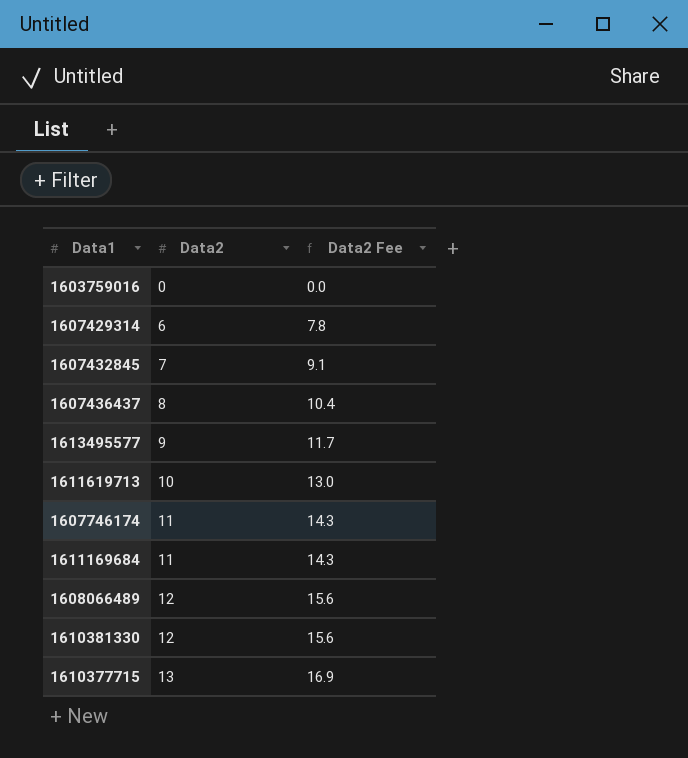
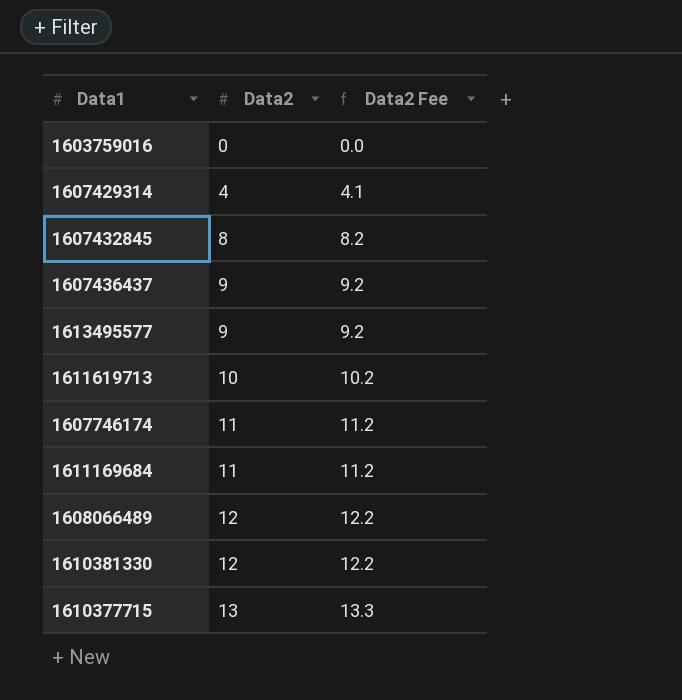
column Data2 Fee | formula: [Data2] * 1.3 -> [Data2] * 1.02
1607429314 | Data2: 6 -> 4
1607432845 | Data2: 7 -> 8
1607436437 | Data2: 8 -> 9

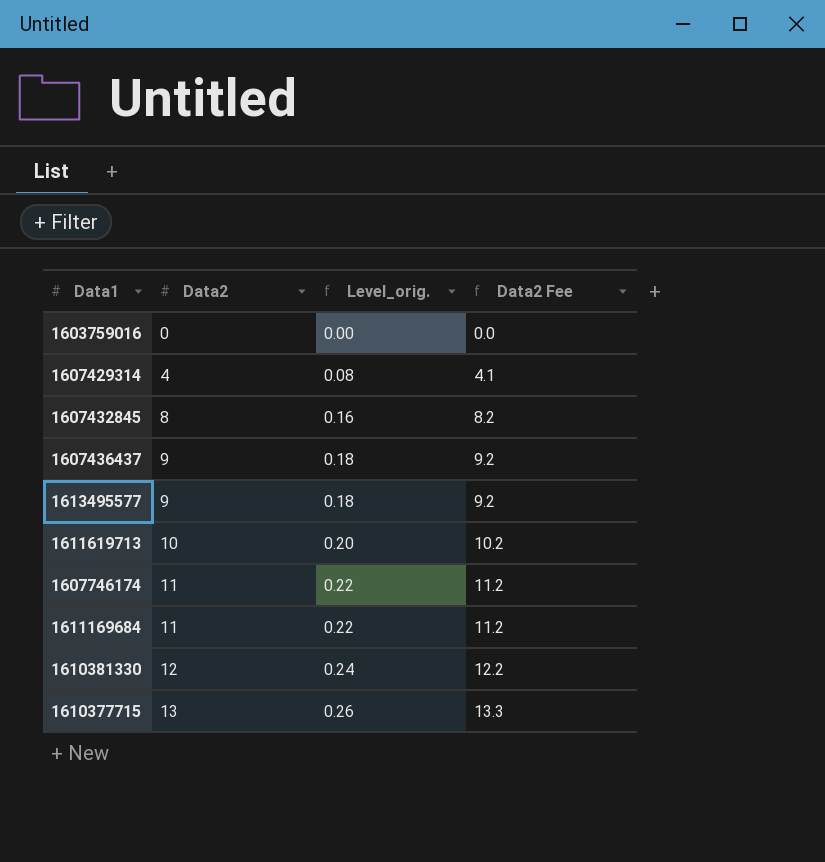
column Level_orig. | formula: none -> [Data2] * 0.02
row 1608066489: 12 | 12.2 -> none

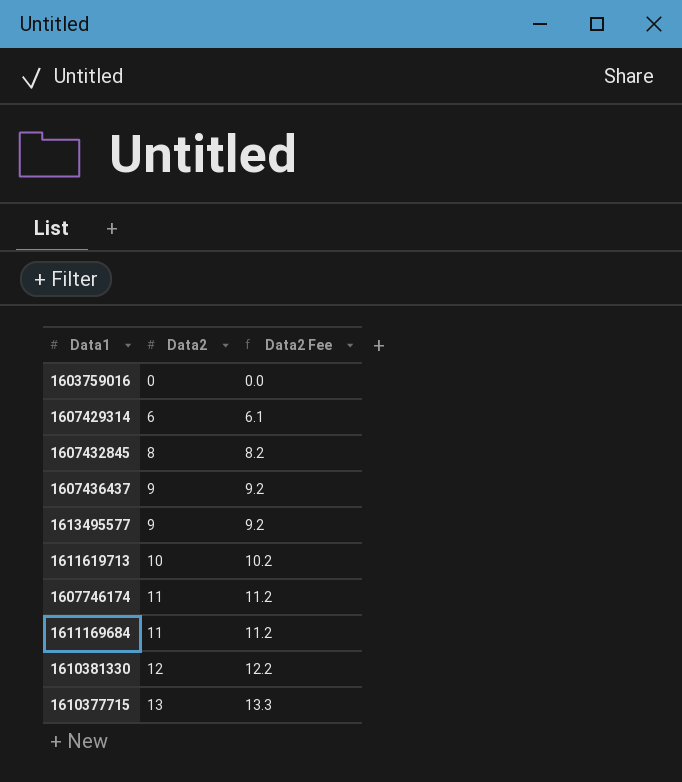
column Level_orig. | formula: [Data2] * 0.02 -> none
1607429314 | Data2: 4 -> 6
1607429314 | Data2 Fee: 4.1 -> 6.1

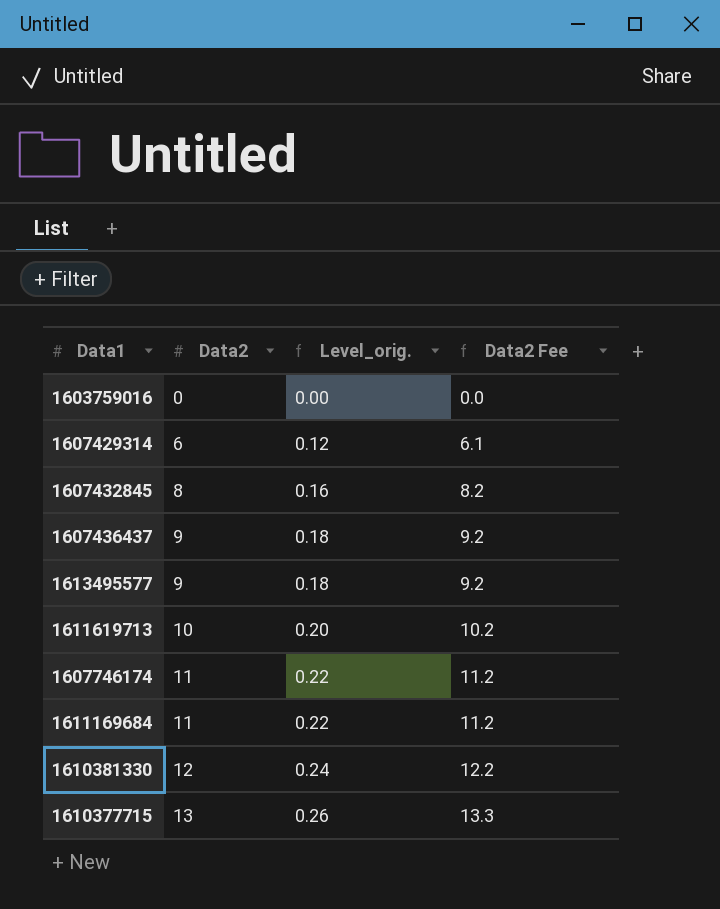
column Level_orig. | formula: none -> [Data2] * 0.02

